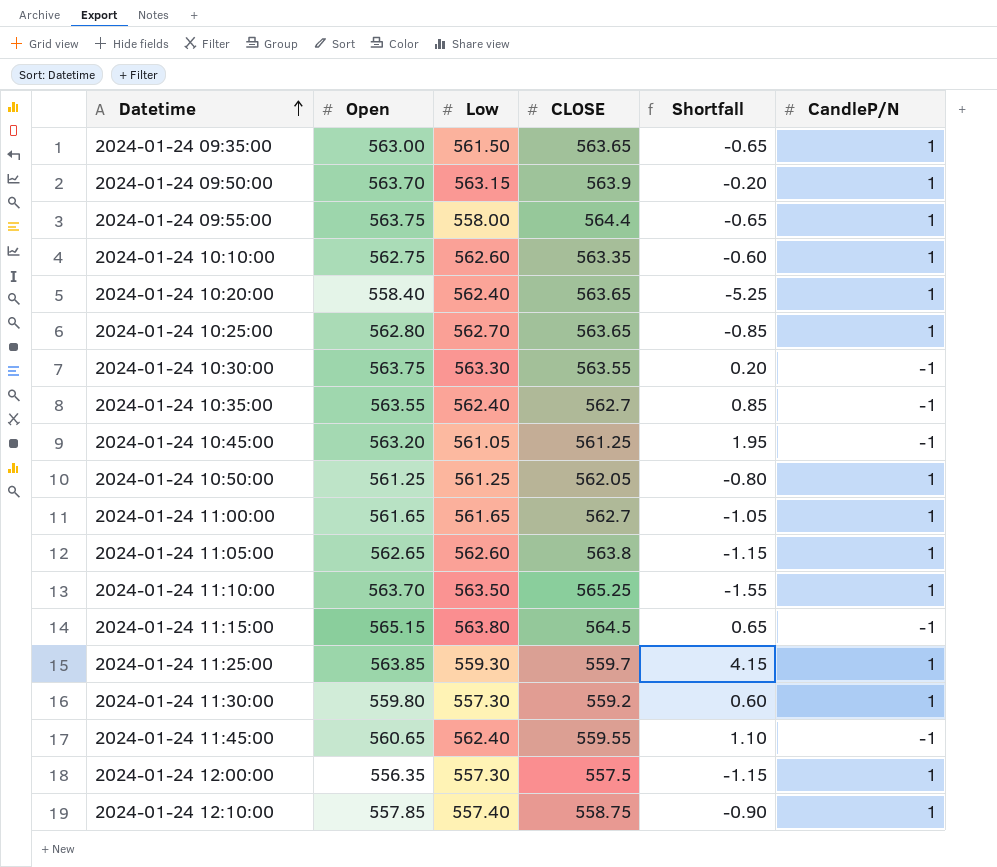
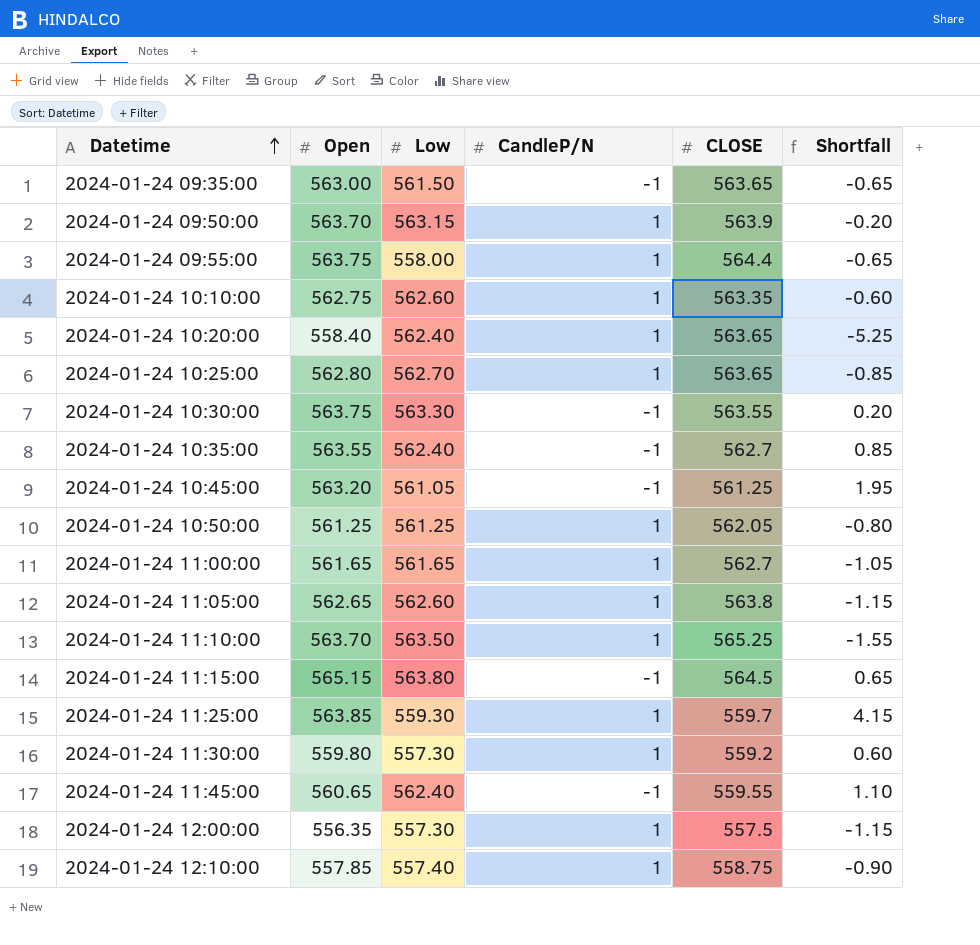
column CandleP/N | position: 6 -> 4
2024-01-24 09:35:00 | CandleP/N: 1 -> -1

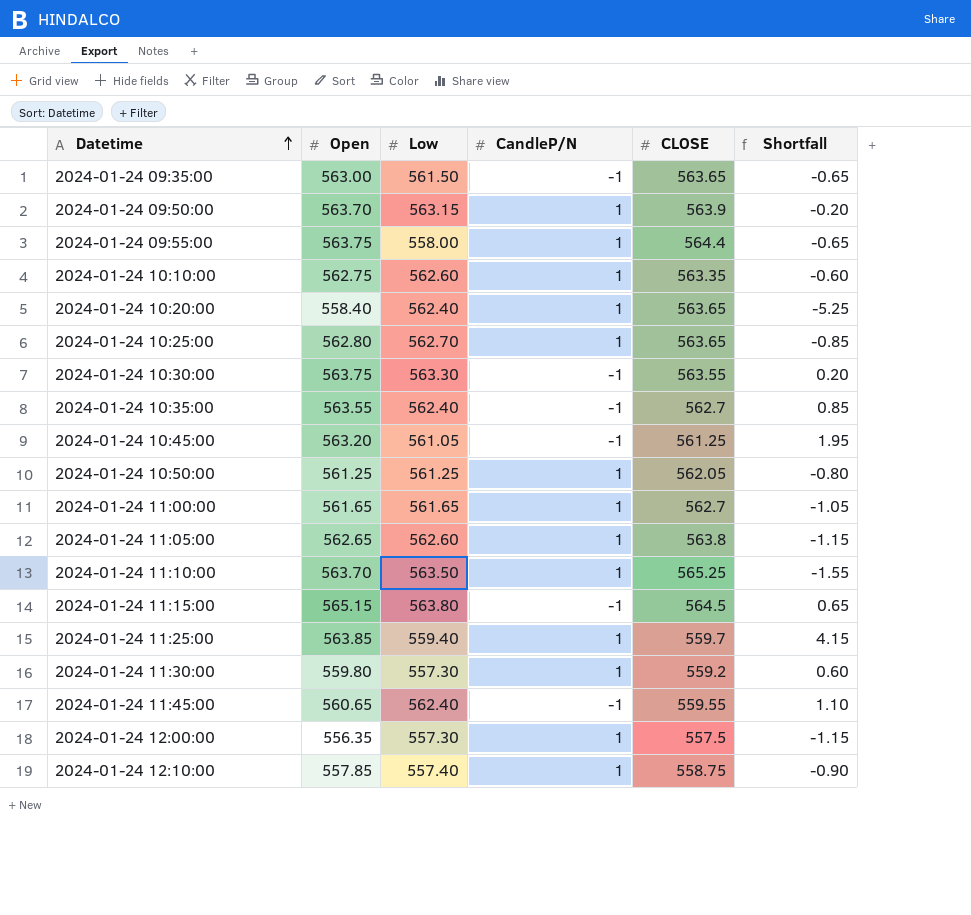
2024-01-24 11:25:00 | Low: 559.30 -> 559.40

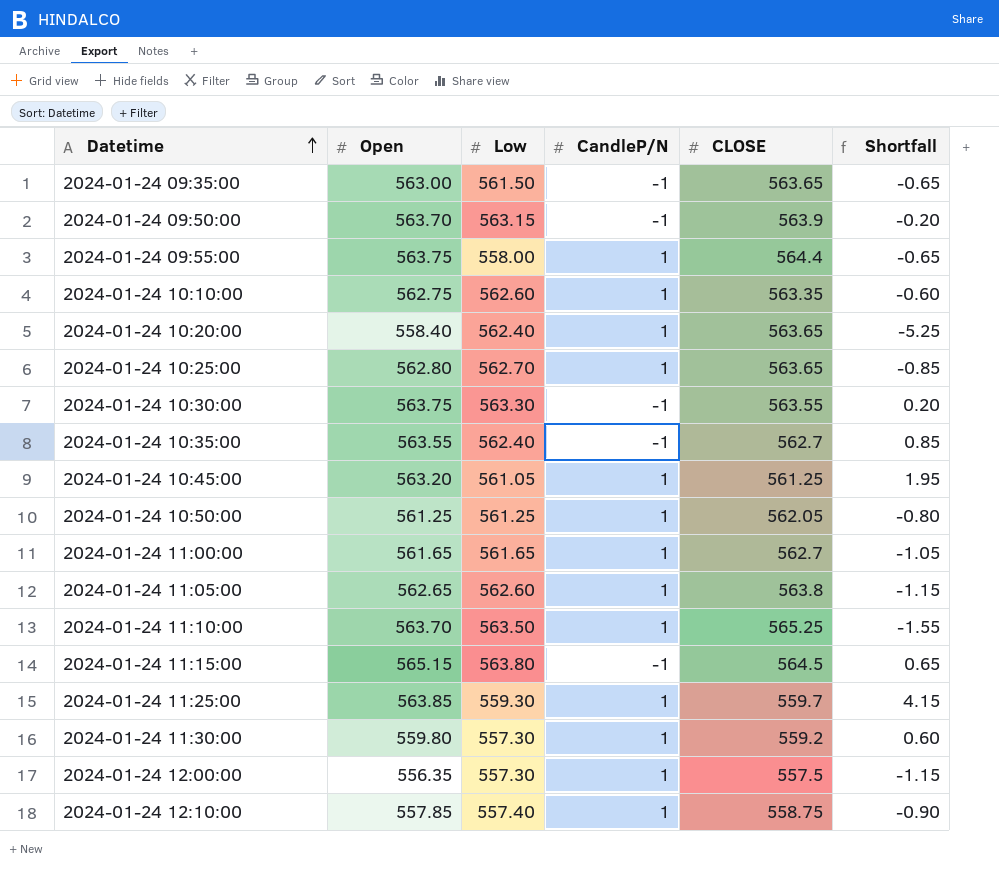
row 2024-01-24 11:45:00: 560.65 | 562.40 | -1 | 559.55 | 1.10 -> none
2024-01-24 09:50:00 | CandleP/N: 1 -> -1
2024-01-24 10:45:00 | CandleP/N: -1 -> 1
2024-01-24 11:25:00 | Low: 559.40 -> 559.30

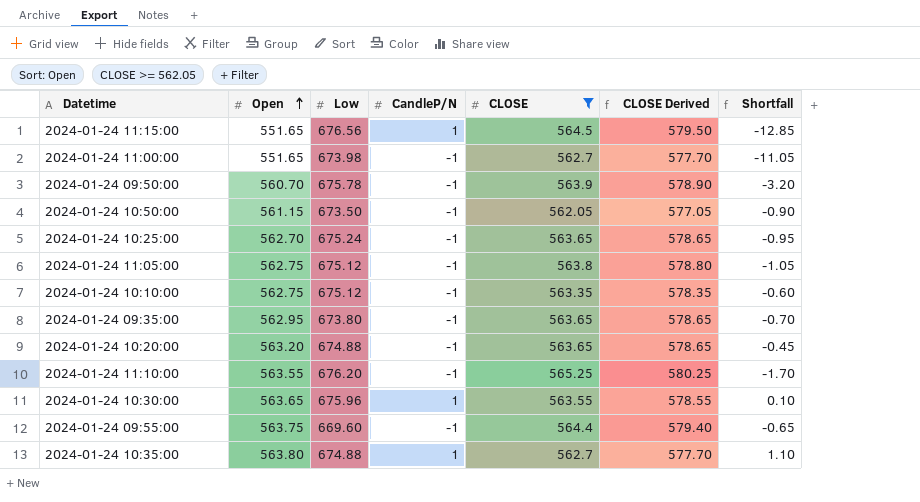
filter: none -> CLOSE >= 562.05
row order: Datetime ascending -> Open ascending
column CLOSE Derived | formula: none -> [CLOSE] + 15
2024-01-24 11:15:00 | Open: 565.15 -> 551.65
2024-01-24 11:15:00 | Low: 563.80 -> 676.56
2024-01-24 11:15:00 | CandleP/N: -1 -> 1
2024-01-24 11:15:00 | Shortfall: 0.65 -> -12.85
2024-01-24 11:00:00 | Open: 561.65 -> 551.65
2024-01-24 11:00:00 | Low: 561.65 -> 673.98
2024-01-24 11:00:00 | CandleP/N: 1 -> -1
2024-01-24 11:00:00 | Shortfall: -1.05 -> -11.05
2024-01-24 09:50:00 | Open: 563.70 -> 560.70
2024-01-24 09:50:00 | Low: 563.15 -> 675.78
2024-01-24 09:50:00 | Shortfall: -0.20 -> -3.20
2024-01-24 10:50:00 | Open: 561.25 -> 561.15
2024-01-24 10:50:00 | Low: 561.25 -> 673.50
2024-01-24 10:50:00 | CandleP/N: 1 -> -1
2024-01-24 10:50:00 | Shortfall: -0.80 -> -0.90
2024-01-24 10:25:00 | Open: 562.80 -> 562.70
2024-01-24 10:25:00 | Low: 562.70 -> 675.24
2024-01-24 10:25:00 | CandleP/N: 1 -> -1
2024-01-24 10:25:00 | Shortfall: -0.85 -> -0.95
2024-01-24 11:05:00 | Open: 562.65 -> 562.75
2024-01-24 11:05:00 | Low: 562.60 -> 675.12
2024-01-24 11:05:00 | CandleP/N: 1 -> -1
2024-01-24 11:05:00 | Shortfall: -1.15 -> -1.05
2024-01-24 10:10:00 | Low: 562.60 -> 675.12
2024-01-24 10:10:00 | CandleP/N: 1 -> -1
2024-01-24 09:35:00 | Open: 563.00 -> 562.95
2024-01-24 09:35:00 | Low: 561.50 -> 673.80
2024-01-24 09:35:00 | Shortfall: -0.65 -> -0.70
2024-01-24 10:20:00 | Open: 558.40 -> 563.20
2024-01-24 10:20:00 | Low: 562.40 -> 674.88
2024-01-24 10:20:00 | CandleP/N: 1 -> -1
2024-01-24 10:20:00 | Shortfall: -5.25 -> -0.45
2024-01-24 11:10:00 | Open: 563.70 -> 563.55
2024-01-24 11:10:00 | Low: 563.50 -> 676.20
2024-01-24 11:10:00 | CandleP/N: 1 -> -1
2024-01-24 11:10:00 | Shortfall: -1.55 -> -1.70
2024-01-24 10:30:00 | Open: 563.75 -> 563.65
2024-01-24 10:30:00 | Low: 563.30 -> 675.96
2024-01-24 10:30:00 | CandleP/N: -1 -> 1
2024-01-24 10:30:00 | Shortfall: 0.20 -> 0.10
2024-01-24 09:55:00 | Low: 558.00 -> 669.60
2024-01-24 09:55:00 | CandleP/N: 1 -> -1
2024-01-24 10:35:00 | Open: 563.55 -> 563.80
2024-01-24 10:35:00 | Low: 562.40 -> 674.88
2024-01-24 10:35:00 | CandleP/N: -1 -> 1
2024-01-24 10:35:00 | Shortfall: 0.85 -> 1.10

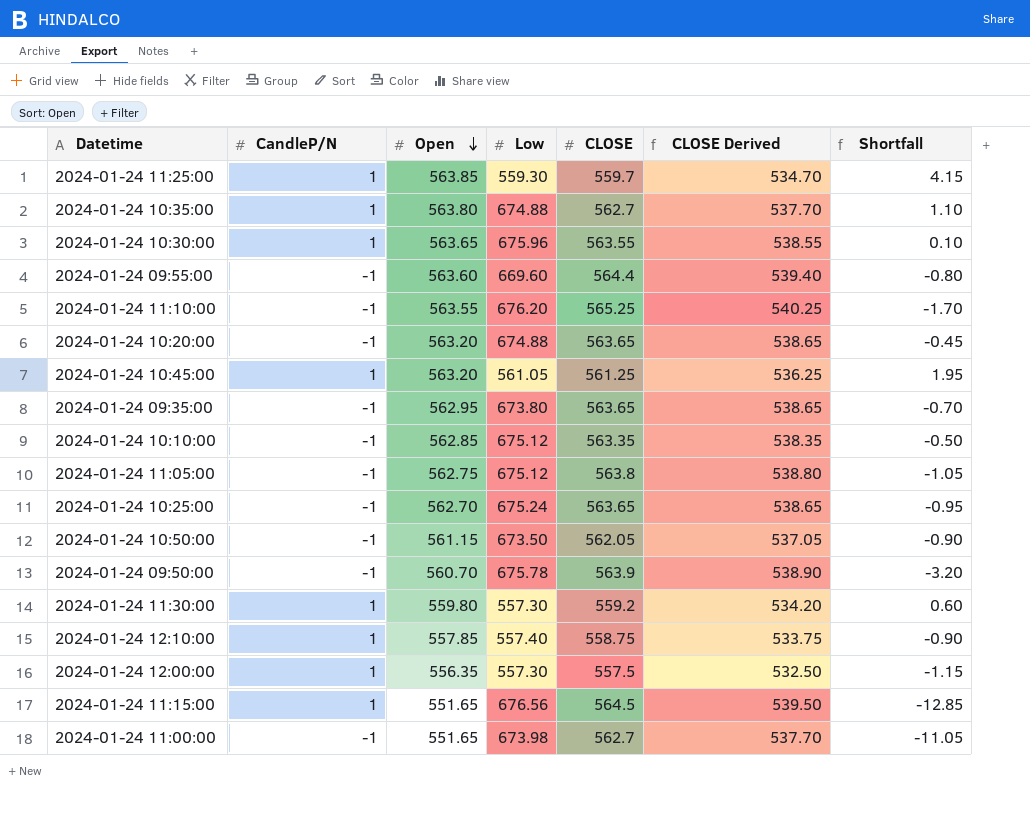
filter: CLOSE >= 562.05 -> none
row order: Open ascending -> Open descending
column CandleP/N | position: 4 -> 2
column CLOSE Derived | formula: [CLOSE] + 15 -> [CLOSE] - 25
2024-01-24 09:55:00 | Open: 563.75 -> 563.60
2024-01-24 09:55:00 | Shortfall: -0.65 -> -0.80
2024-01-24 10:10:00 | Open: 562.75 -> 562.85
2024-01-24 10:10:00 | Shortfall: -0.60 -> -0.50

